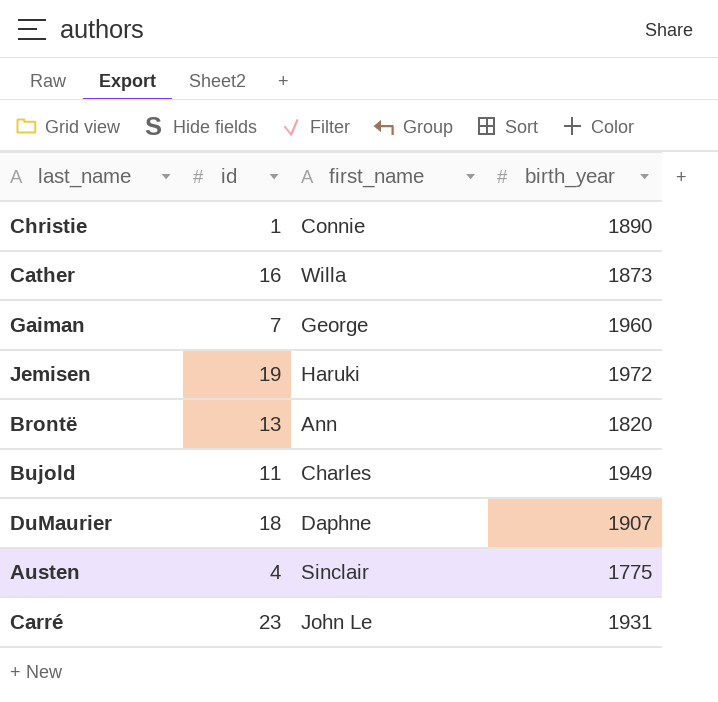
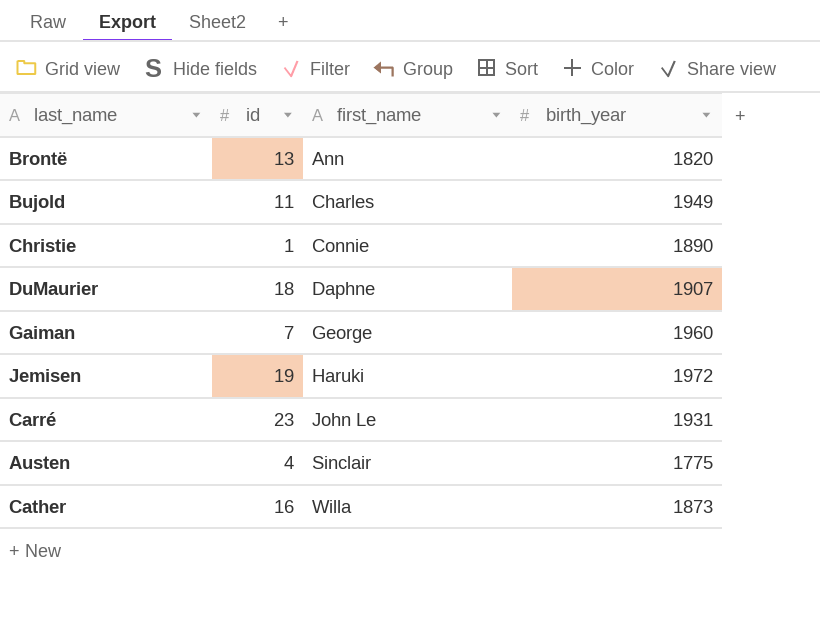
row order: none -> first_name ascending

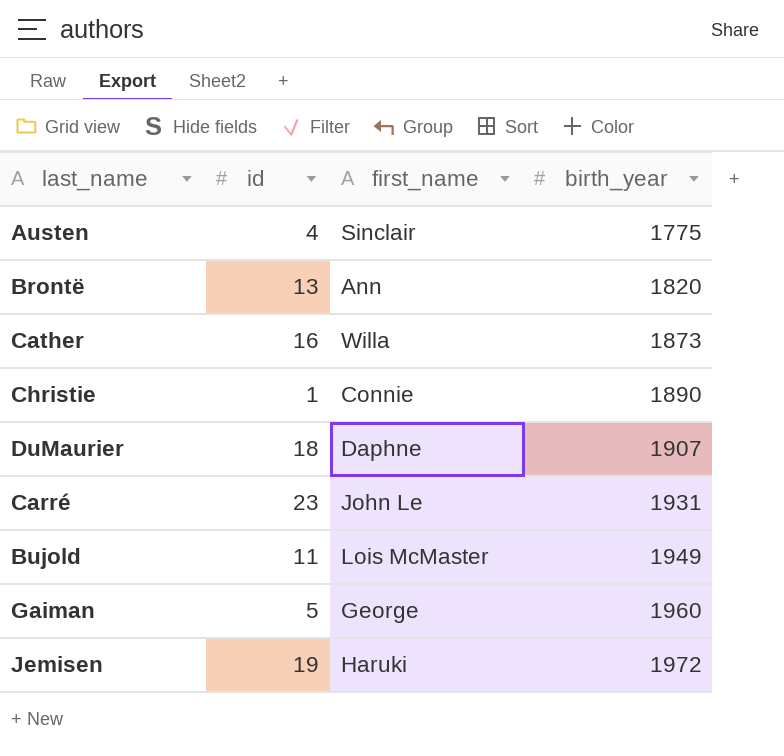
row order: first_name ascending -> birth_year ascending
Bujold | first_name: Charles -> Lois McMaster
Gaiman | id: 7 -> 5

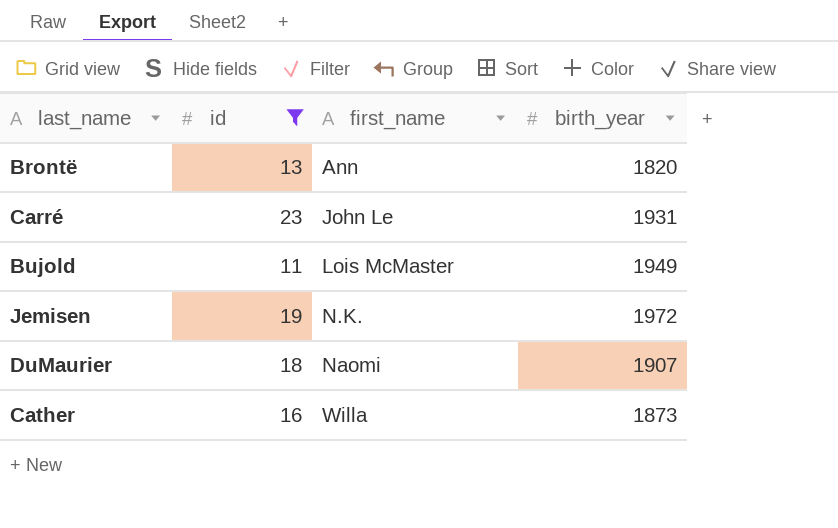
filter: none -> id >= 11
row order: birth_year ascending -> first_name ascending
Jemisen | first_name: Haruki -> N.K.
DuMaurier | first_name: Daphne -> Naomi

